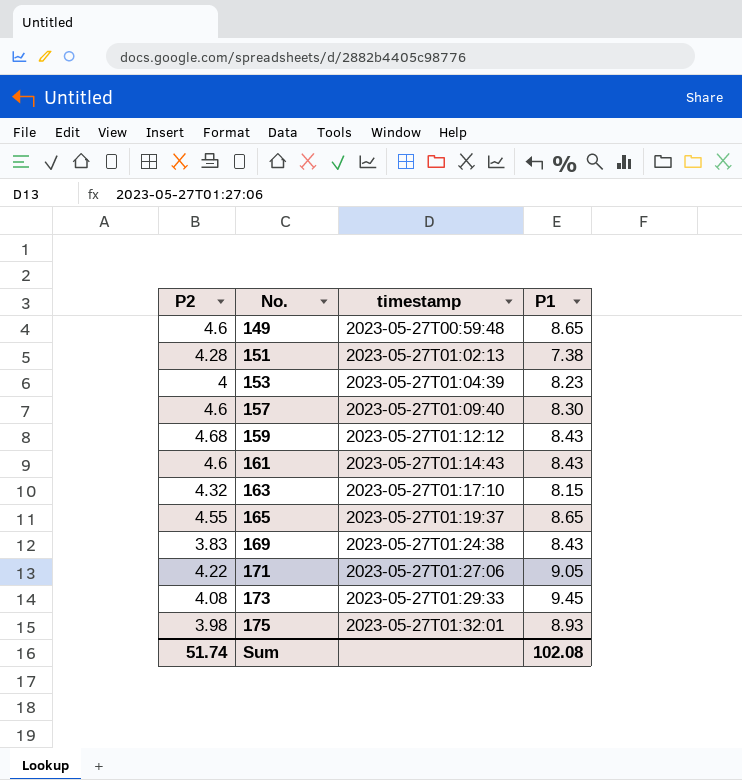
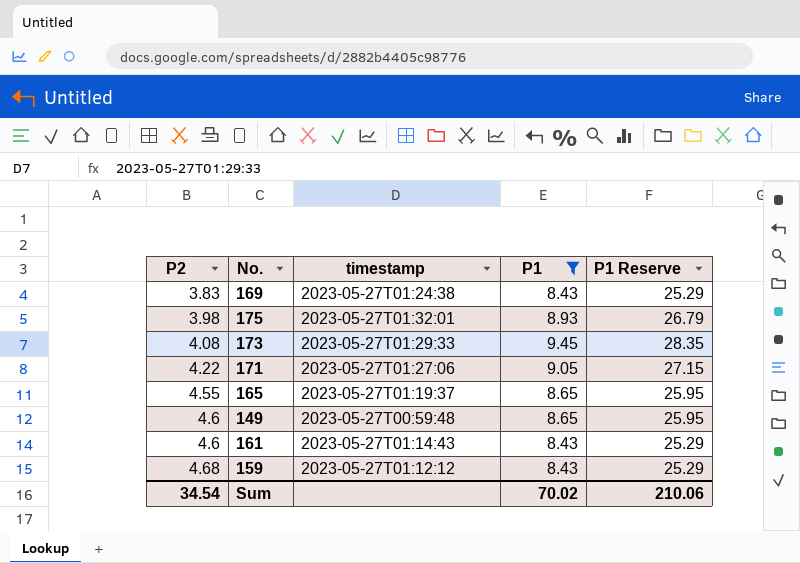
filter: none -> P1 >= 8.43
row order: No. ascending -> P2 ascending
column P1 Reserve | formula: none -> [P1] * 3
Sum | P2: 51.74 -> 34.54
Sum | P1: 102.08 -> 70.02

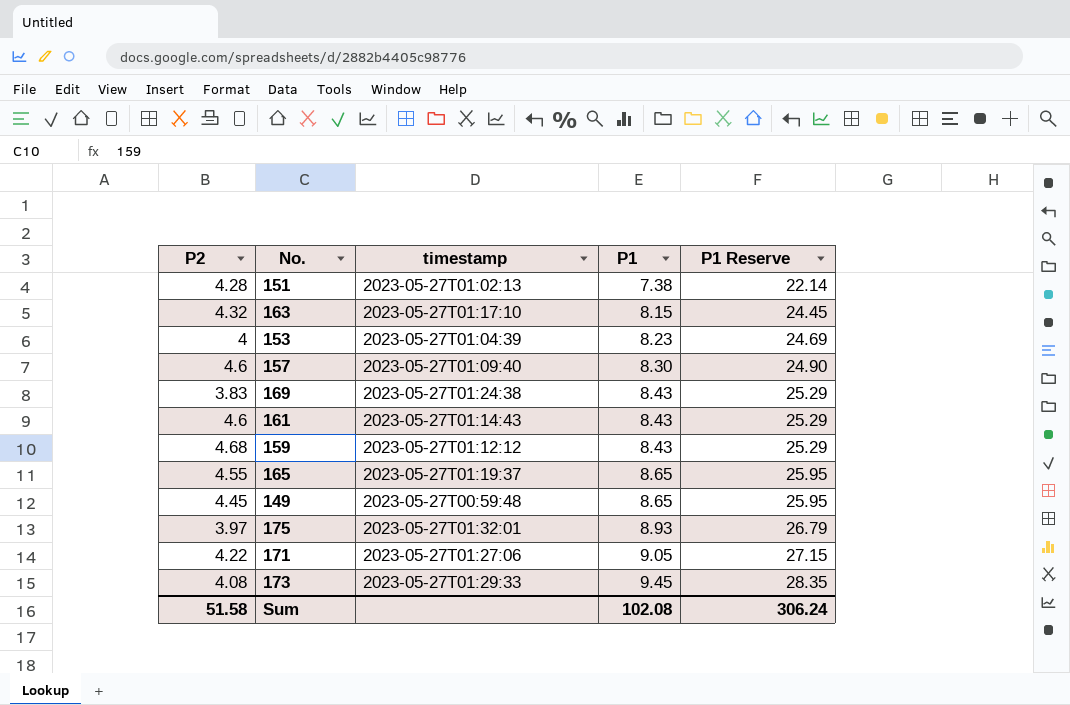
filter: P1 >= 8.43 -> none
row order: P2 ascending -> P1 ascending
149 | P2: 4.6 -> 4.45
175 | P2: 3.98 -> 3.97
Sum | P2: 34.54 -> 51.58
Sum | P1: 70.02 -> 102.08
Sum | P1 Reserve: 210.06 -> 306.24

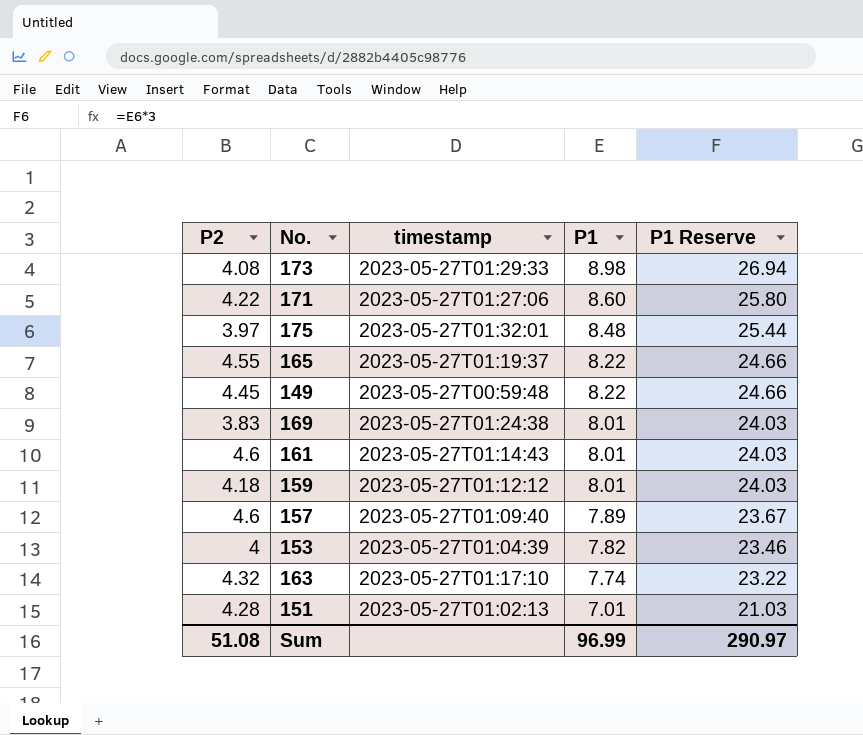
row order: P1 ascending -> P1 descending
173 | P1: 9.45 -> 8.98
173 | P1 Reserve: 28.35 -> 26.94
171 | P1: 9.05 -> 8.60
171 | P1 Reserve: 27.15 -> 25.80
175 | P1: 8.93 -> 8.48
175 | P1 Reserve: 26.79 -> 25.44
165 | P1: 8.65 -> 8.22
165 | P1 Reserve: 25.95 -> 24.66
149 | P1: 8.65 -> 8.22
149 | P1 Reserve: 25.95 -> 24.66
169 | P1: 8.43 -> 8.01
169 | P1 Reserve: 25.29 -> 24.03
161 | P1: 8.43 -> 8.01
161 | P1 Reserve: 25.29 -> 24.03
159 | P2: 4.68 -> 4.18
159 | P1: 8.43 -> 8.01
159 | P1 Reserve: 25.29 -> 24.03
157 | P1: 8.30 -> 7.89
157 | P1 Reserve: 24.90 -> 23.67
153 | P1: 8.23 -> 7.82
153 | P1 Reserve: 24.69 -> 23.46
163 | P1: 8.15 -> 7.74
163 | P1 Reserve: 24.45 -> 23.22
151 | P1: 7.38 -> 7.01
151 | P1 Reserve: 22.14 -> 21.03
Sum | P2: 51.58 -> 51.08
Sum | P1: 102.08 -> 96.99
Sum | P1 Reserve: 306.24 -> 290.97

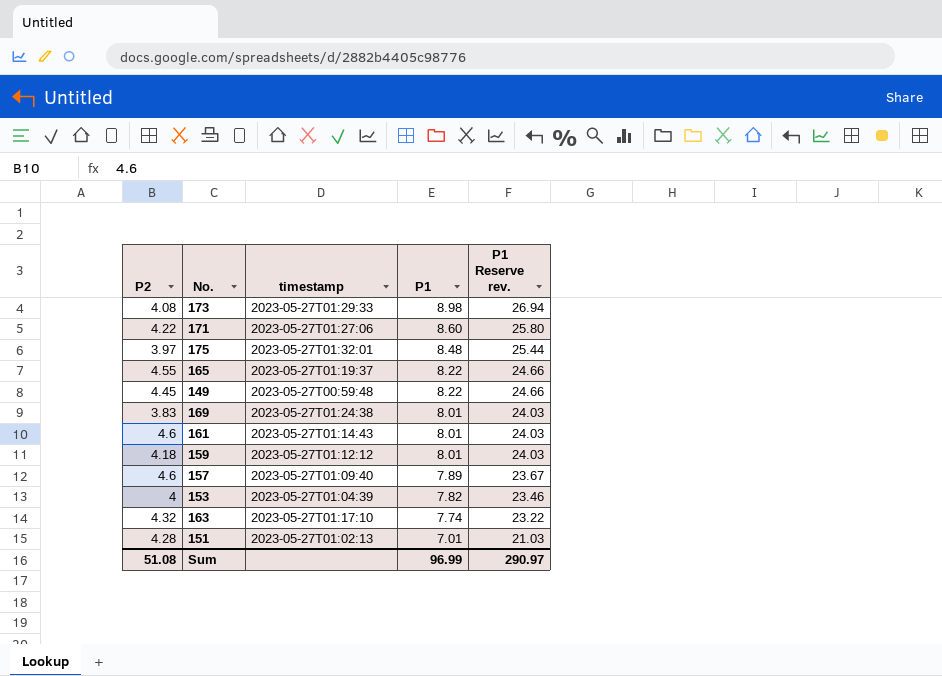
column name: P1 Reserve -> P1 Reserve rev.

